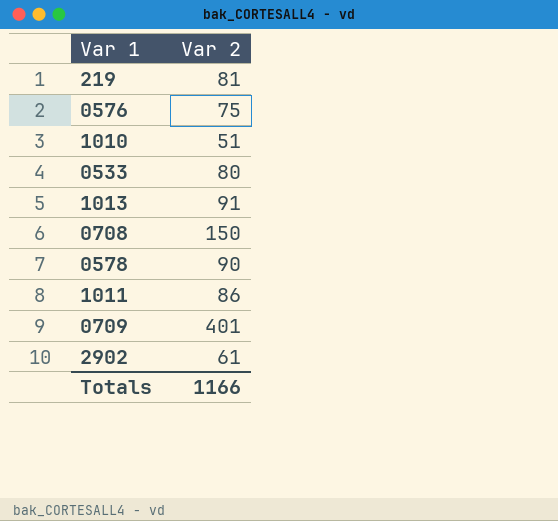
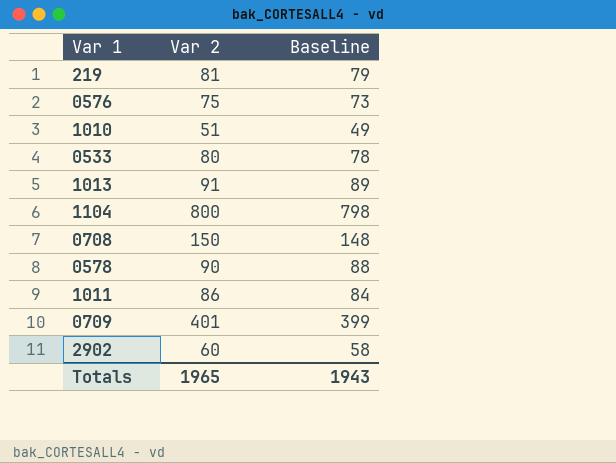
column Baseline | formula: none -> [Var 2] - 2
row 1104: none -> 800 | 798
2902 | Var 2: 61 -> 60
Totals | Var 2: 1166 -> 1965

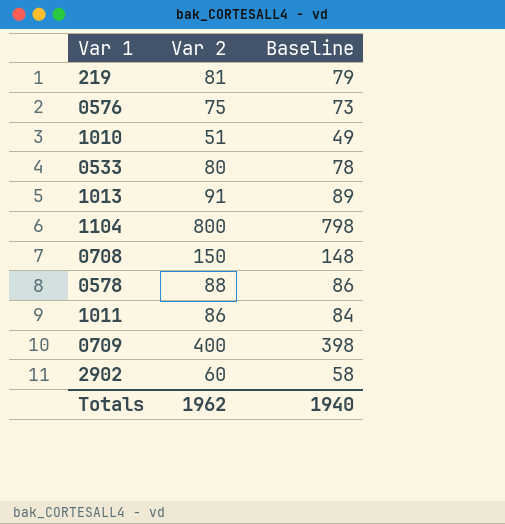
0578 | Var 2: 90 -> 88
0578 | Baseline: 88 -> 86
0709 | Var 2: 401 -> 400
0709 | Baseline: 399 -> 398
Totals | Var 2: 1965 -> 1962
Totals | Baseline: 1943 -> 1940

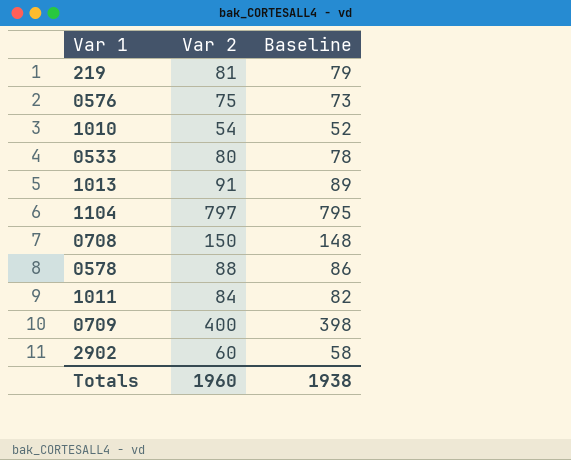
1010 | Var 2: 51 -> 54
1010 | Baseline: 49 -> 52
1104 | Var 2: 800 -> 797
1104 | Baseline: 798 -> 795
1011 | Var 2: 86 -> 84
1011 | Baseline: 84 -> 82
Totals | Var 2: 1962 -> 1960
Totals | Baseline: 1940 -> 1938

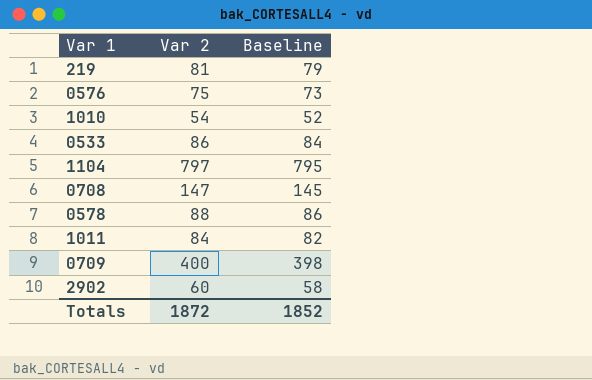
row 1013: 91 | 89 -> none
0533 | Var 2: 80 -> 86
0533 | Baseline: 78 -> 84
0708 | Var 2: 150 -> 147
0708 | Baseline: 148 -> 145
Totals | Var 2: 1960 -> 1872
Totals | Baseline: 1938 -> 1852

